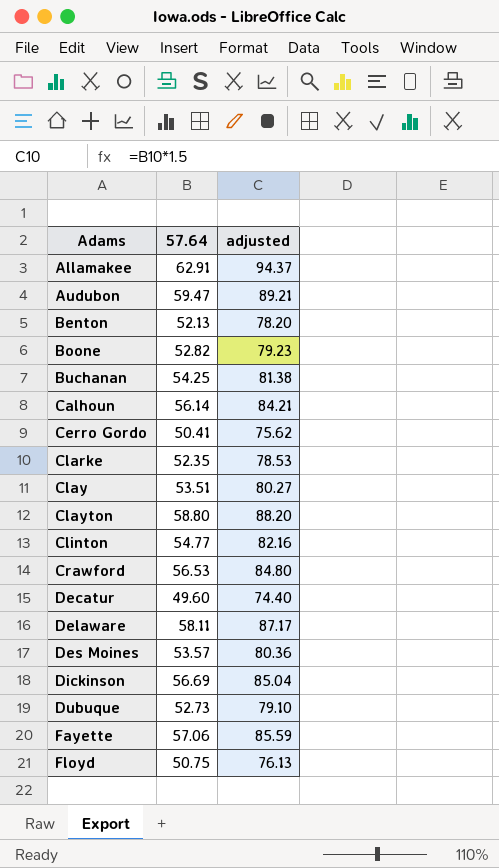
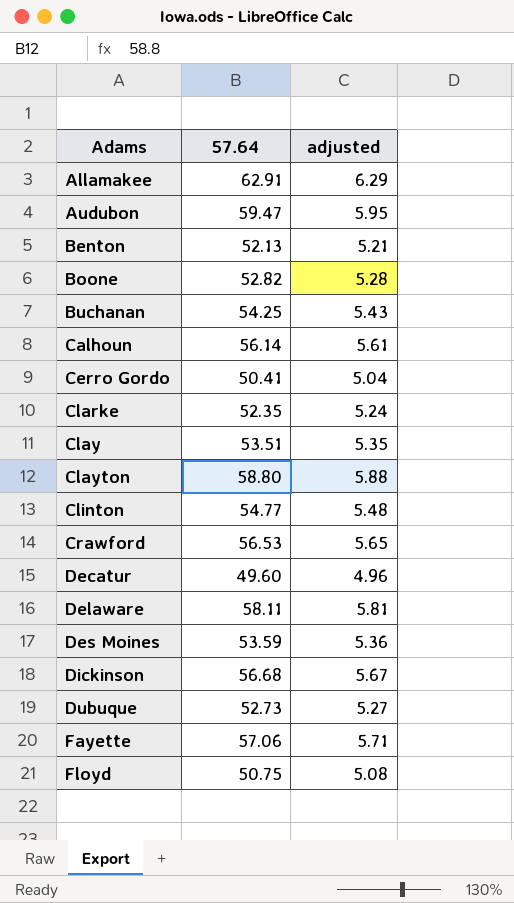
column adjusted | formula: [57.64] * 1.5 -> [57.64] * 0.1
Des Moines | 57.64: 53.57 -> 53.59
Dickinson | 57.64: 56.69 -> 56.68

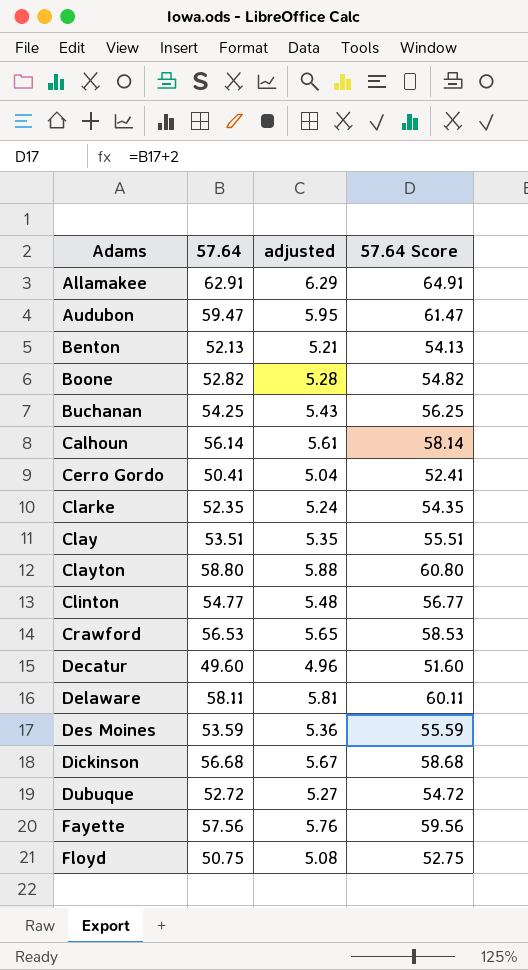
column 57.64 Score | formula: none -> [57.64] + 2
Dubuque | 57.64: 52.73 -> 52.72
Fayette | 57.64: 57.06 -> 57.56
Fayette | adjusted: 5.71 -> 5.76

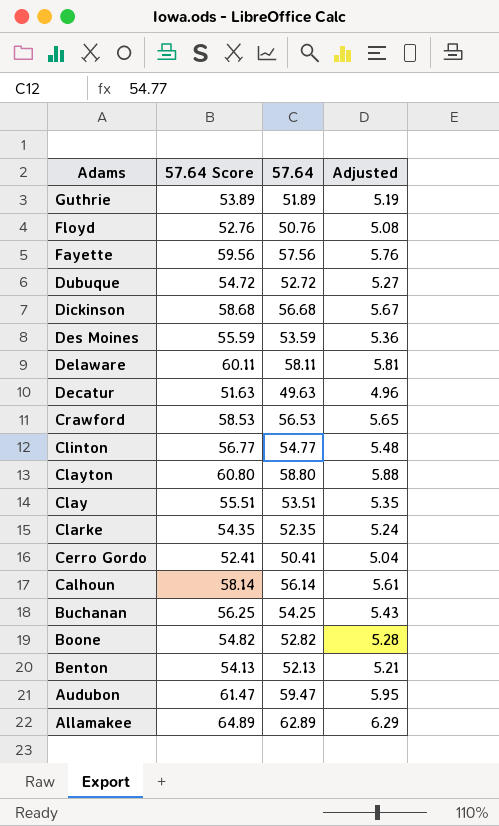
row order: Adams ascending -> Adams descending
column 57.64 Score | position: 4 -> 2
column name: adjusted -> Adjusted
row Guthrie: none -> 53.89 | 51.89 | 5.19
Floyd | 57.64 Score: 52.75 -> 52.76
Floyd | 57.64: 50.75 -> 50.76
Decatur | 57.64 Score: 51.60 -> 51.63
Decatur | 57.64: 49.60 -> 49.63
Allamakee | 57.64 Score: 64.91 -> 64.89
Allamakee | 57.64: 62.91 -> 62.89

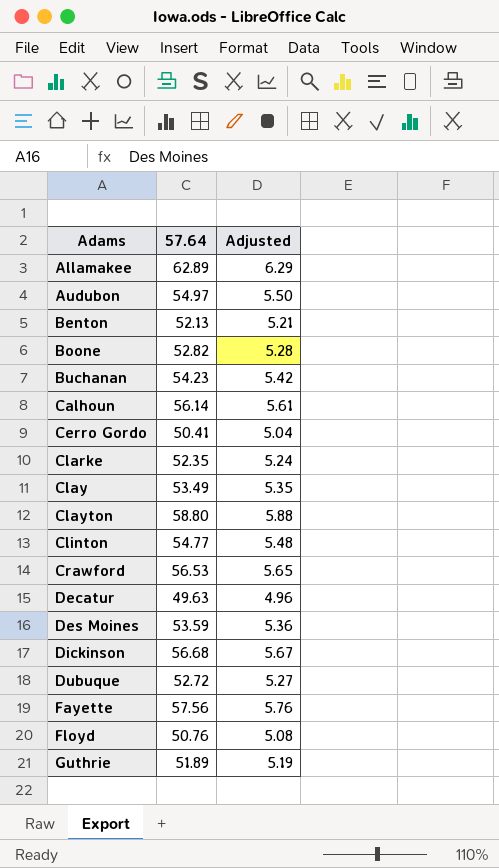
row order: Adams descending -> Adams ascending
column 57.64 Score | formula: [57.64] + 2 -> none
row Delaware: 60.11 | 58.11 | 5.81 -> none
Audubon | 57.64: 59.47 -> 54.97
Audubon | Adjusted: 5.95 -> 5.50
Buchanan | 57.64: 54.25 -> 54.23
Buchanan | Adjusted: 5.43 -> 5.42
Clay | 57.64: 53.51 -> 53.49

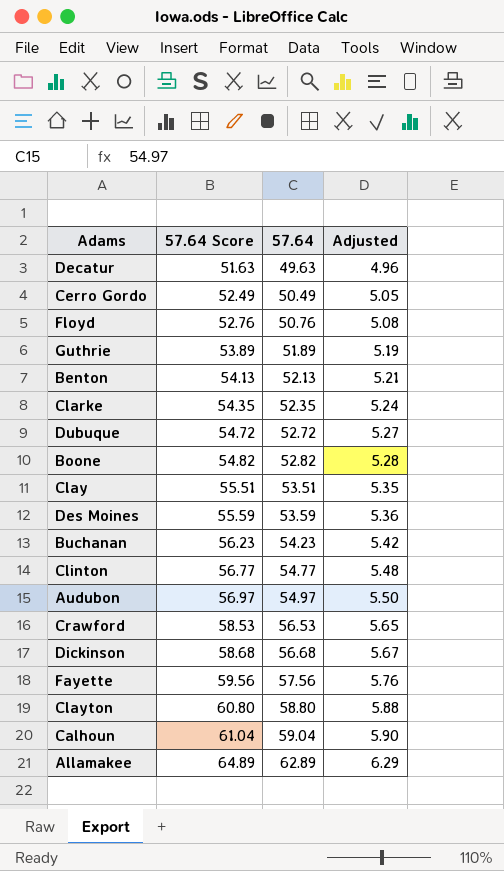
row order: Adams ascending -> 57.64 Score ascending
column 57.64 Score | formula: none -> [57.64] + 2
Cerro Gordo | 57.64: 50.41 -> 50.49
Cerro Gordo | Adjusted: 5.04 -> 5.05
Clay | 57.64: 53.49 -> 53.51
Calhoun | 57.64: 56.14 -> 59.04
Calhoun | Adjusted: 5.61 -> 5.90

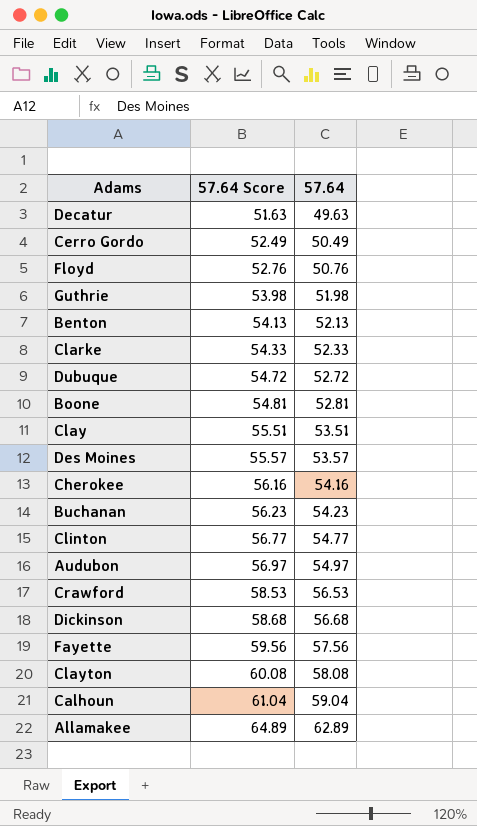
column Adjusted | formula: [57.64] * 0.1 -> none
Guthrie | 57.64 Score: 53.89 -> 53.98
Guthrie | 57.64: 51.89 -> 51.98
Clarke | 57.64 Score: 54.35 -> 54.33
Clarke | 57.64: 52.35 -> 52.33
Boone | 57.64 Score: 54.82 -> 54.81
Boone | 57.64: 52.82 -> 52.81
Des Moines | 57.64 Score: 55.59 -> 55.57
Des Moines | 57.64: 53.59 -> 53.57
row Cherokee: none -> 56.16 | 54.16
Clayton | 57.64 Score: 60.80 -> 60.08
Clayton | 57.64: 58.80 -> 58.08

